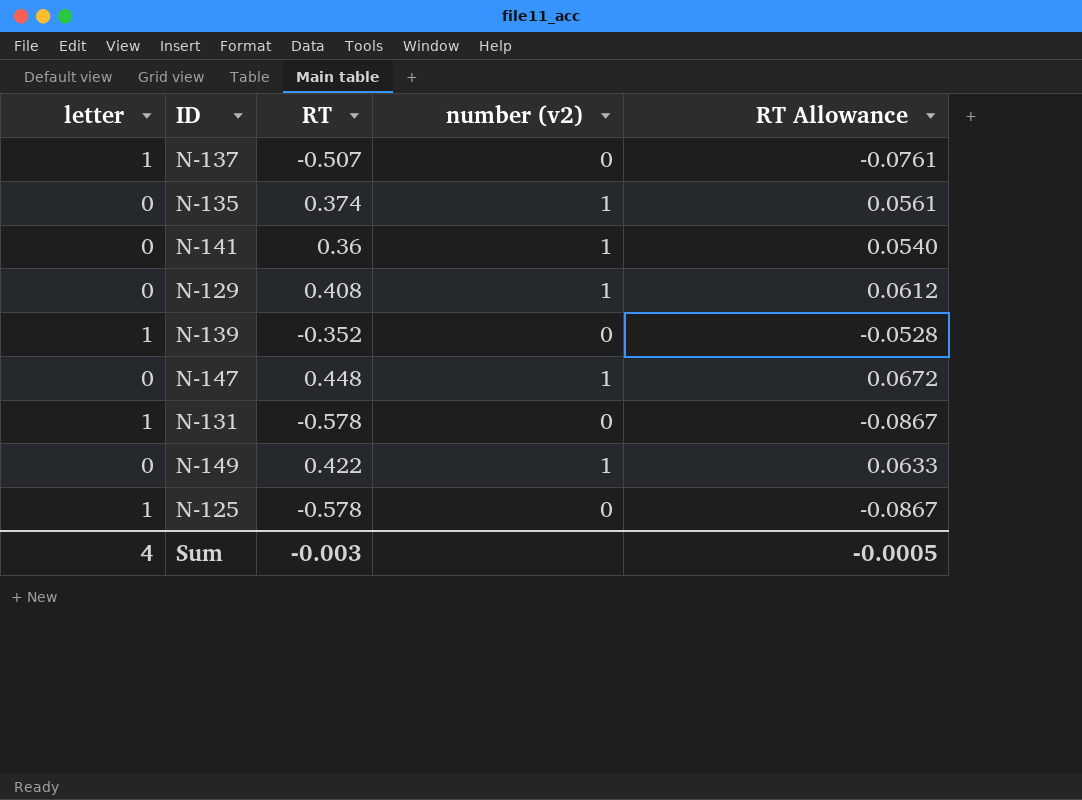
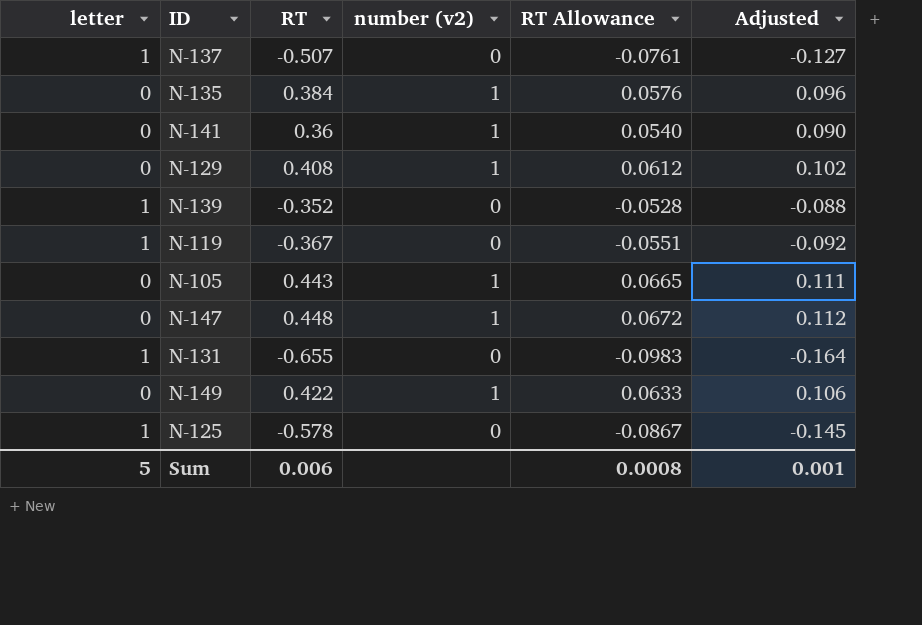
column Adjusted | formula: none -> [RT] * 0.25
N-135 | RT: 0.374 -> 0.384
N-135 | RT Allowance: 0.0561 -> 0.0576
row N-119: none -> 1 | -0.367 | 0 | -0.0551 | -0.092
row N-105: none -> 0 | 0.443 | 1 | 0.0665 | 0.111
N-131 | RT: -0.578 -> -0.655
N-131 | RT Allowance: -0.0867 -> -0.0983
Sum | letter: 4 -> 5
Sum | RT: -0.003 -> 0.006
Sum | RT Allowance: -0.0005 -> 0.0008

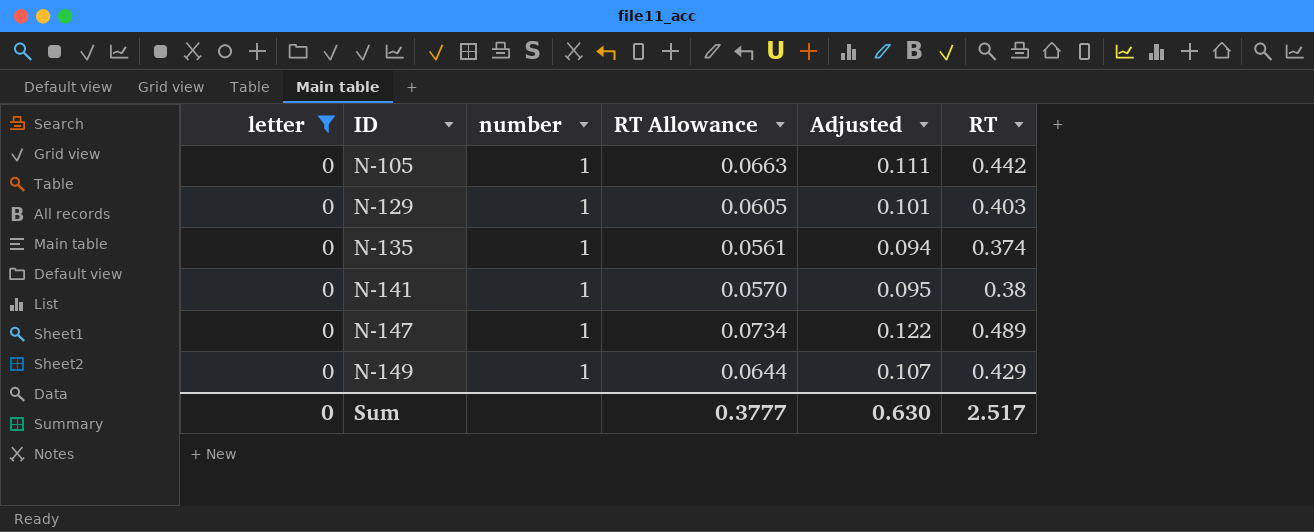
filter: none -> letter = 0
row order: none -> ID ascending
column name: number (v2) -> number
column RT | position: 3 -> 6
N-105 | RT Allowance: 0.0665 -> 0.0663
N-105 | RT: 0.443 -> 0.442
N-129 | RT Allowance: 0.0612 -> 0.0605
N-129 | Adjusted: 0.102 -> 0.101
N-129 | RT: 0.408 -> 0.403
N-135 | RT Allowance: 0.0576 -> 0.0561
N-135 | Adjusted: 0.096 -> 0.094
N-135 | RT: 0.384 -> 0.374
N-141 | RT Allowance: 0.0540 -> 0.0570
N-141 | Adjusted: 0.090 -> 0.095
N-141 | RT: 0.36 -> 0.38
N-147 | RT Allowance: 0.0672 -> 0.0734
N-147 | Adjusted: 0.112 -> 0.122
N-147 | RT: 0.448 -> 0.489
N-149 | RT Allowance: 0.0633 -> 0.0644
N-149 | Adjusted: 0.106 -> 0.107
N-149 | RT: 0.422 -> 0.429
Sum | letter: 5 -> 0
Sum | RT Allowance: 0.0008 -> 0.3777
Sum | Adjusted: 0.001 -> 0.630
Sum | RT: 0.006 -> 2.517

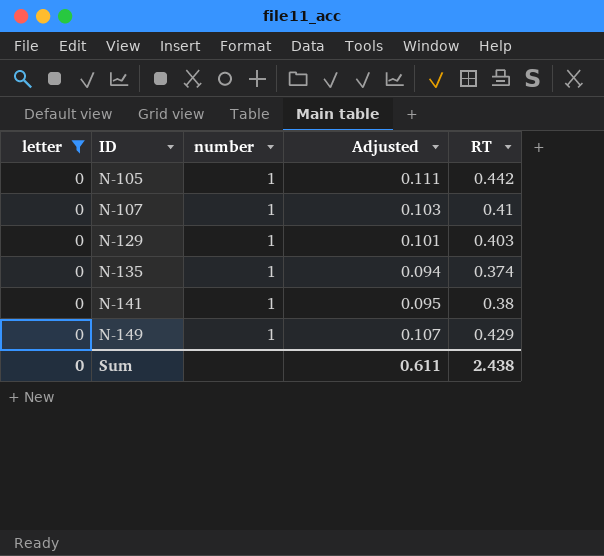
column RT Allowance | formula: [RT] * 0.15 -> none
row N-147: 0 | 1 | 0.0734 | 0.122 | 0.489 -> none
row N-107: none -> 0 | 1 | 0.103 | 0.41
Sum | Adjusted: 0.630 -> 0.611
Sum | RT: 2.517 -> 2.438

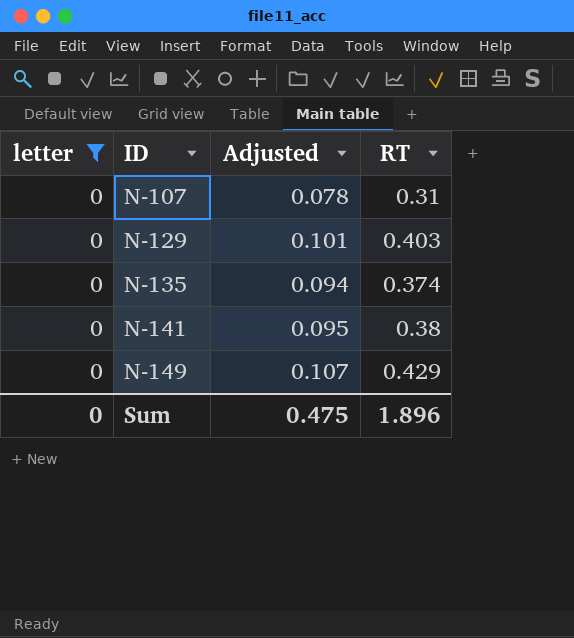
column number | position: 3 -> none
row N-105: 0 | 1 | 0.111 | 0.442 -> none
N-107 | Adjusted: 0.103 -> 0.078
N-107 | RT: 0.41 -> 0.31
Sum | Adjusted: 0.611 -> 0.475
Sum | RT: 2.438 -> 1.896

